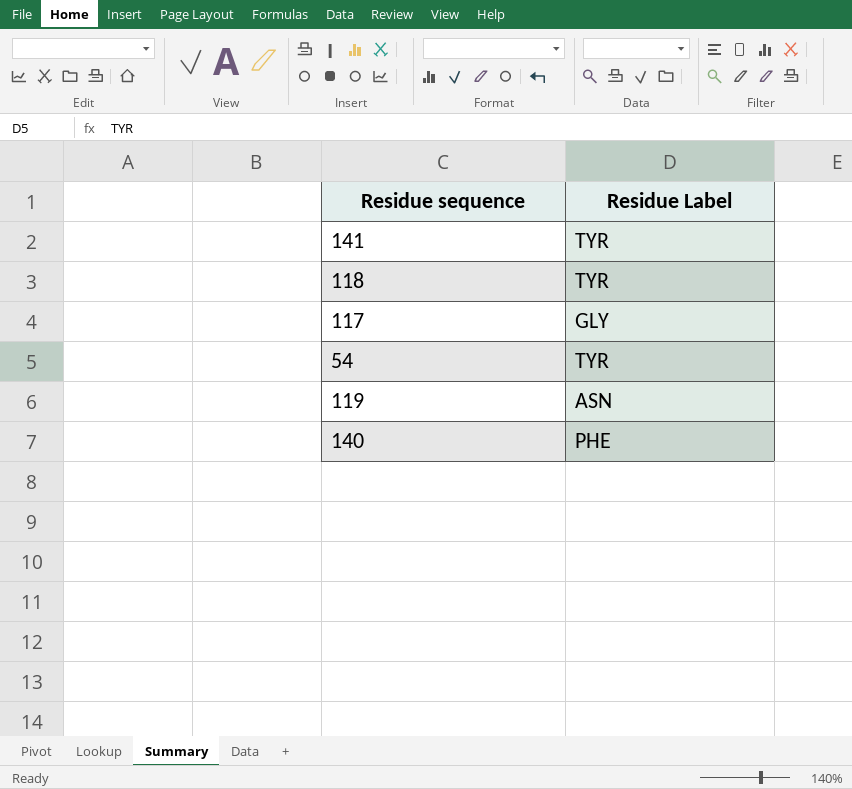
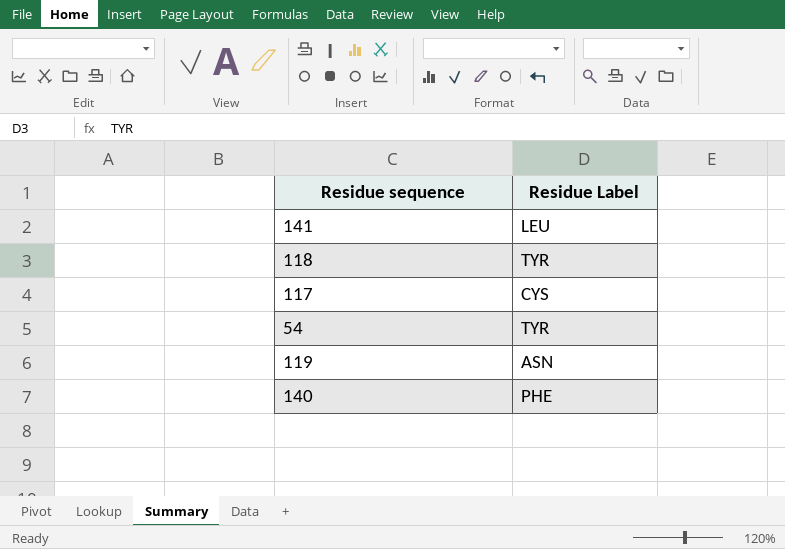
141 | Residue Label: TYR -> LEU
117 | Residue Label: GLY -> CYS

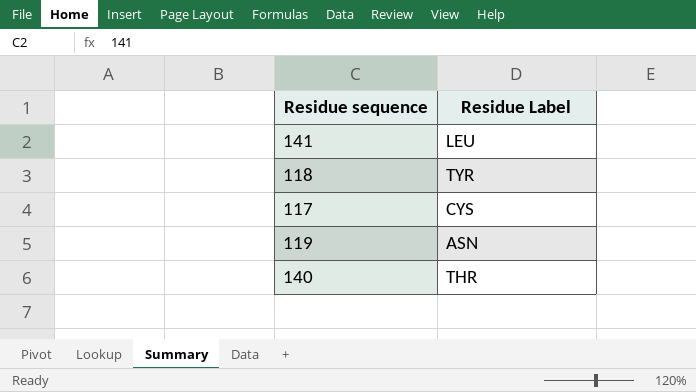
row 54: TYR -> none
140 | Residue Label: PHE -> THR

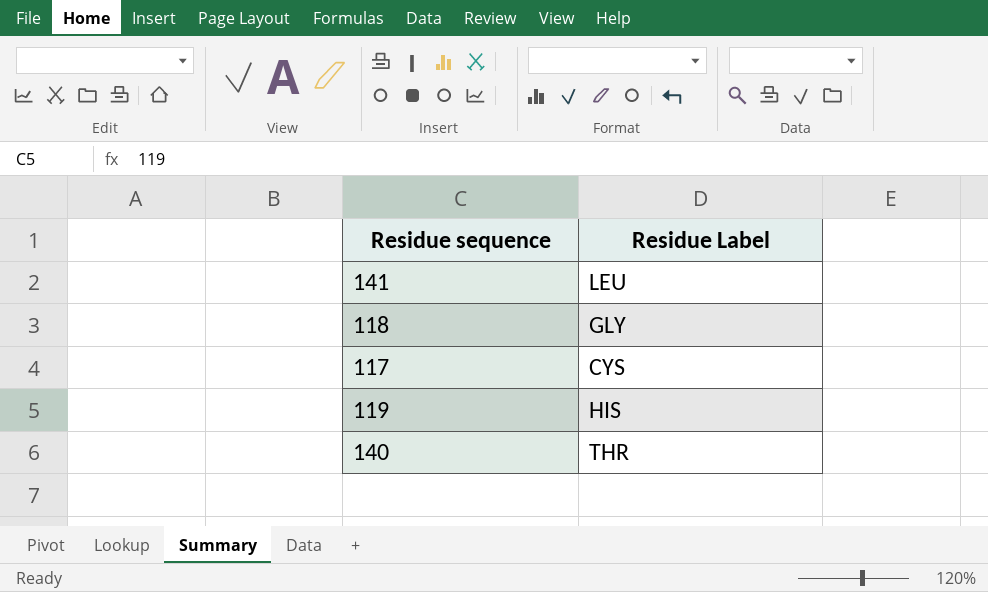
118 | Residue Label: TYR -> GLY
119 | Residue Label: ASN -> HIS

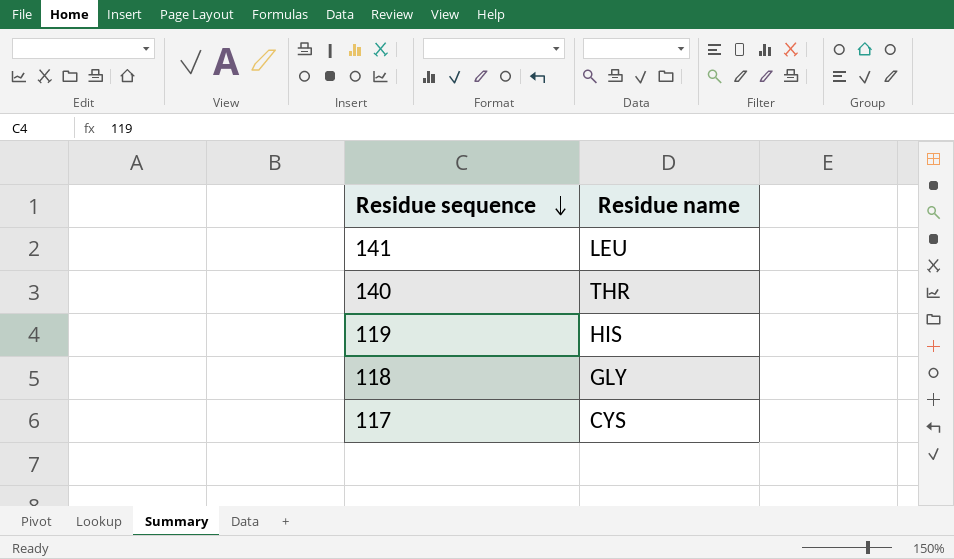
row order: none -> Residue sequence descending
column name: Residue Label -> Residue name

